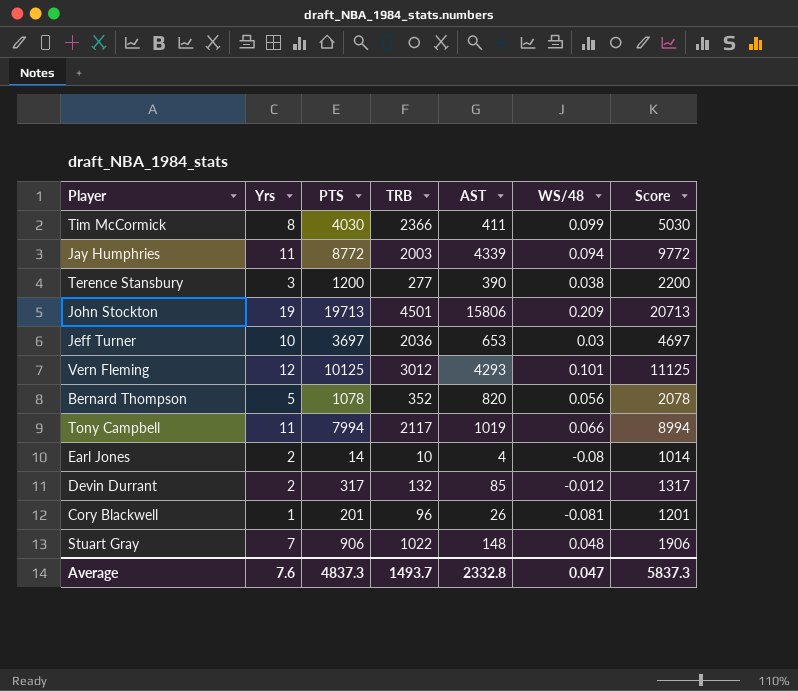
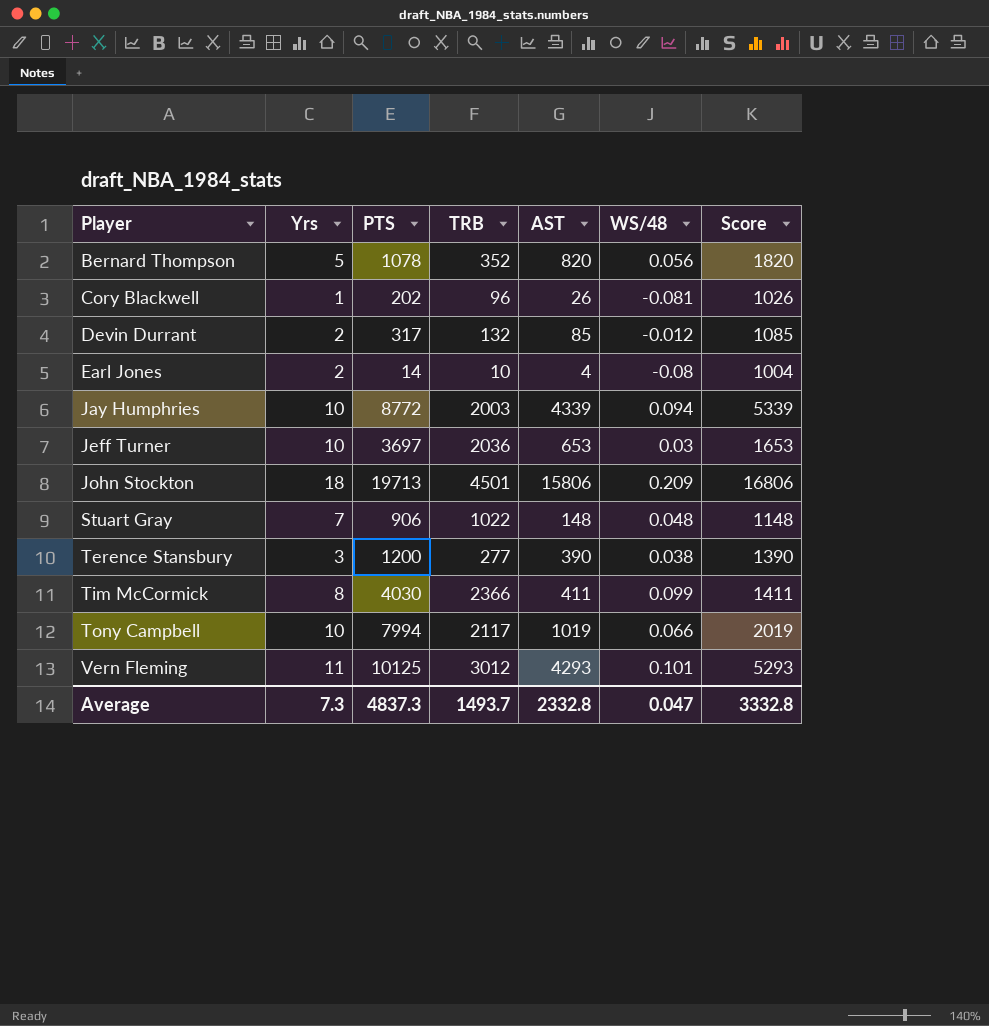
row order: none -> Player ascending
column Score | formula: [PTS] + 1000 -> [AST] + 1000
Cory Blackwell | PTS: 201 -> 202
Jay Humphries | Yrs: 11 -> 10
John Stockton | Yrs: 19 -> 18
Tony Campbell | Yrs: 11 -> 10
Vern Fleming | Yrs: 12 -> 11
Average | Yrs: 7.6 -> 7.3
Average | Score: 5837.3 -> 3332.8

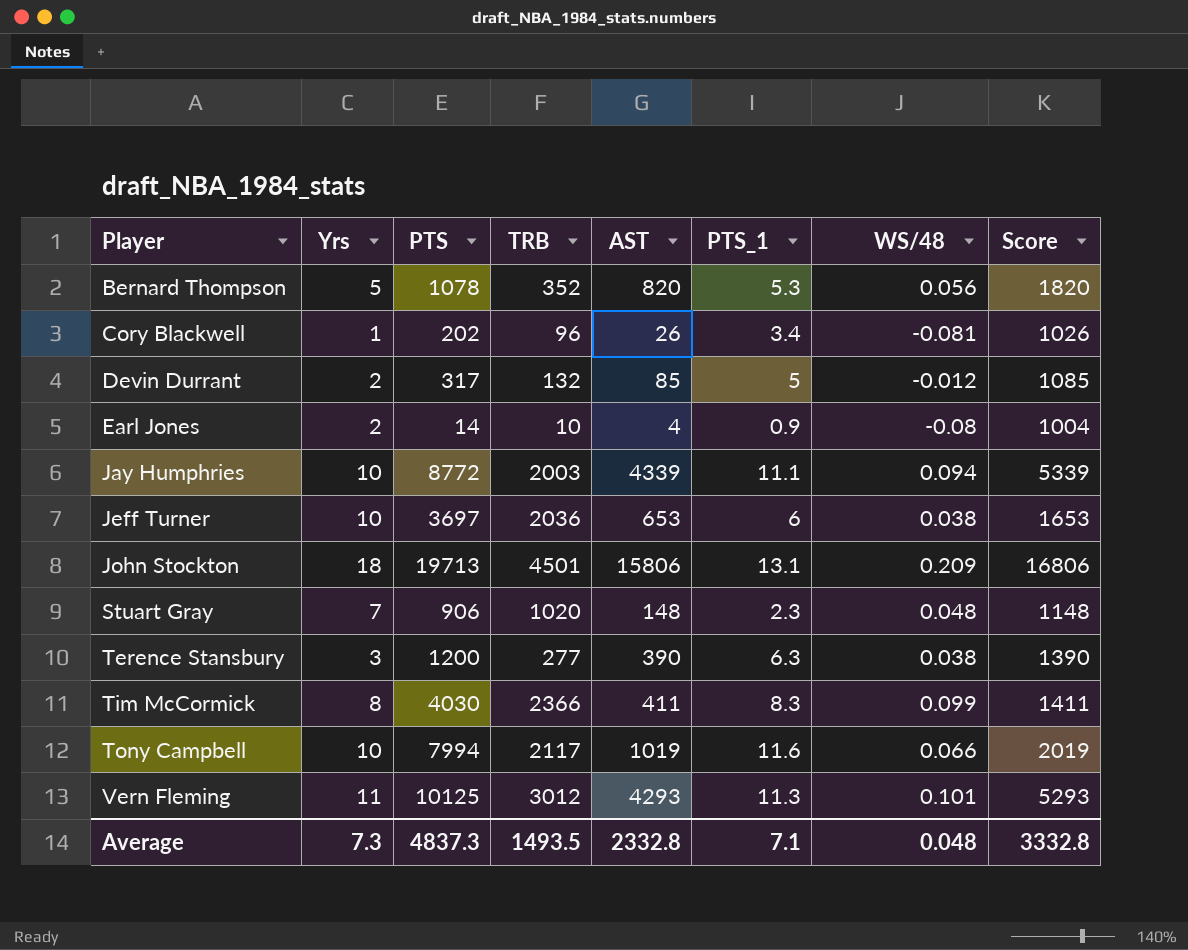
column PTS_1 | position: none -> 6
Jeff Turner | WS/48: 0.03 -> 0.038
Stuart Gray | TRB: 1022 -> 1020
Average | TRB: 1493.7 -> 1493.5
Average | WS/48: 0.047 -> 0.048

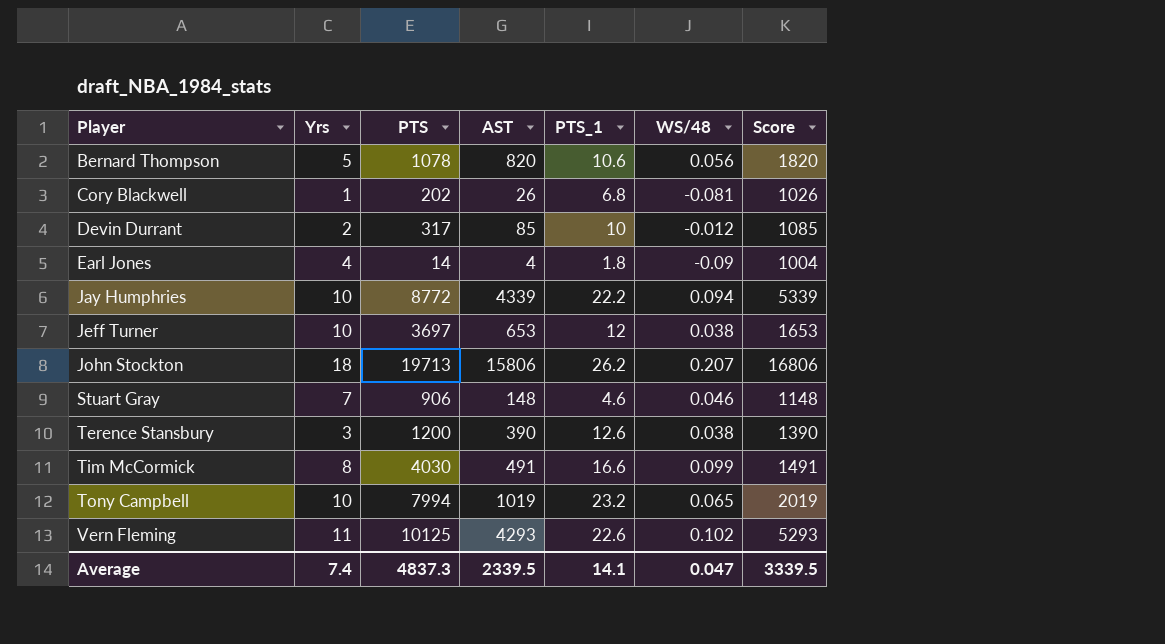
column TRB | position: 4 -> none
Bernard Thompson | PTS_1: 5.3 -> 10.6
Cory Blackwell | PTS_1: 3.4 -> 6.8
Devin Durrant | PTS_1: 5 -> 10
Earl Jones | Yrs: 2 -> 4
Earl Jones | PTS_1: 0.9 -> 1.8
Earl Jones | WS/48: -0.08 -> -0.09
Jay Humphries | PTS_1: 11.1 -> 22.2
Jeff Turner | PTS_1: 6 -> 12
John Stockton | PTS_1: 13.1 -> 26.2
John Stockton | WS/48: 0.209 -> 0.207
Stuart Gray | PTS_1: 2.3 -> 4.6
Stuart Gray | WS/48: 0.048 -> 0.046
Terence Stansbury | PTS_1: 6.3 -> 12.6
Tim McCormick | AST: 411 -> 491
Tim McCormick | PTS_1: 8.3 -> 16.6
Tim McCormick | Score: 1411 -> 1491
Tony Campbell | PTS_1: 11.6 -> 23.2
Tony Campbell | WS/48: 0.066 -> 0.065
Vern Fleming | PTS_1: 11.3 -> 22.6
Vern Fleming | WS/48: 0.101 -> 0.102
Average | Yrs: 7.3 -> 7.4
Average | AST: 2332.8 -> 2339.5
Average | PTS_1: 7.1 -> 14.1
Average | WS/48: 0.048 -> 0.047
Average | Score: 3332.8 -> 3339.5

